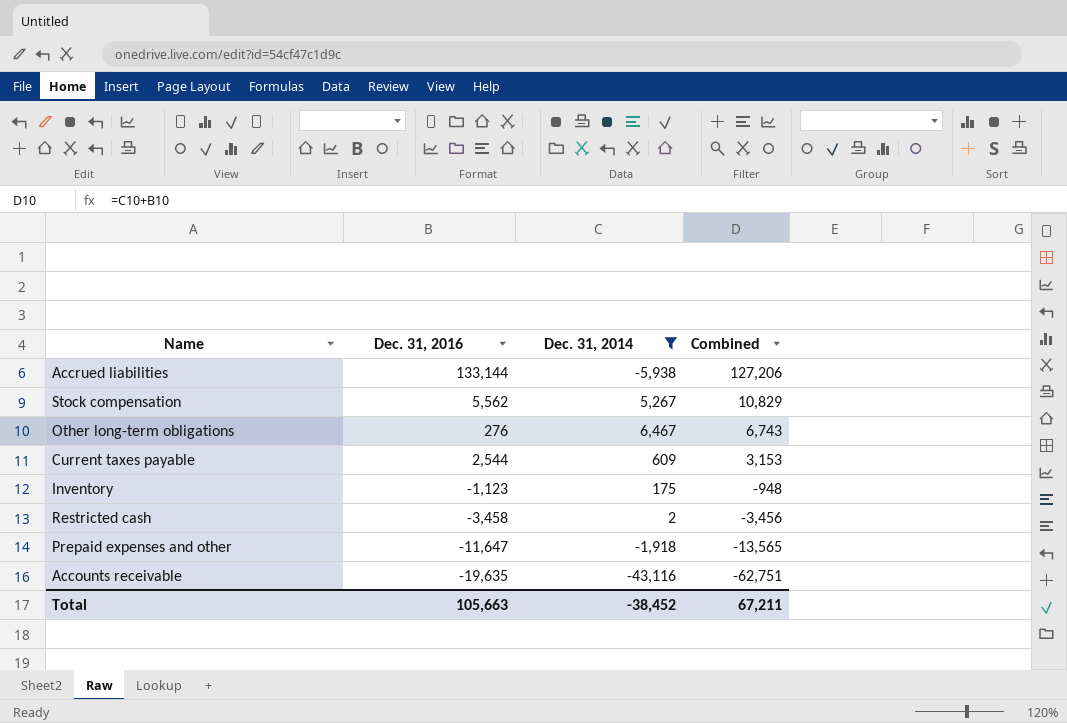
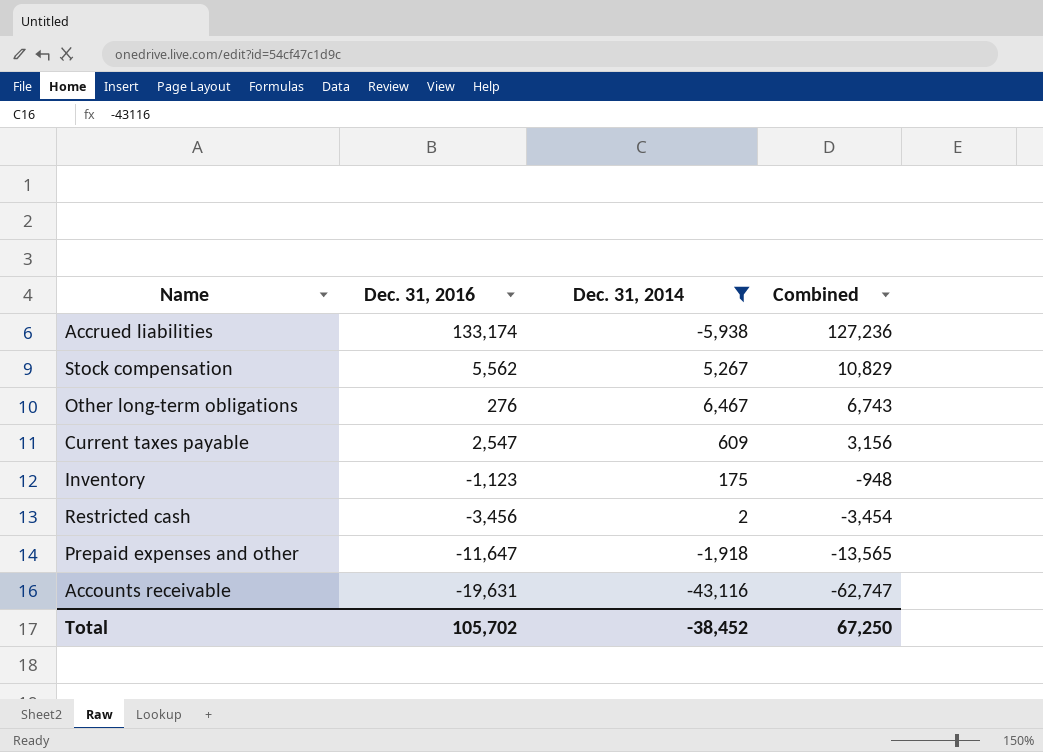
Accrued liabilities | Dec. 31, 2016: 133,144 -> 133,174
Accrued liabilities | Combined: 127,206 -> 127,236
Current taxes payable | Dec. 31, 2016: 2,544 -> 2,547
Current taxes payable | Combined: 3,153 -> 3,156
Restricted cash | Dec. 31, 2016: -3,458 -> -3,456
Restricted cash | Combined: -3,456 -> -3,454
Accounts receivable | Dec. 31, 2016: -19,635 -> -19,631
Accounts receivable | Combined: -62,751 -> -62,747
Total | Dec. 31, 2016: 105,663 -> 105,702
Total | Combined: 67,211 -> 67,250

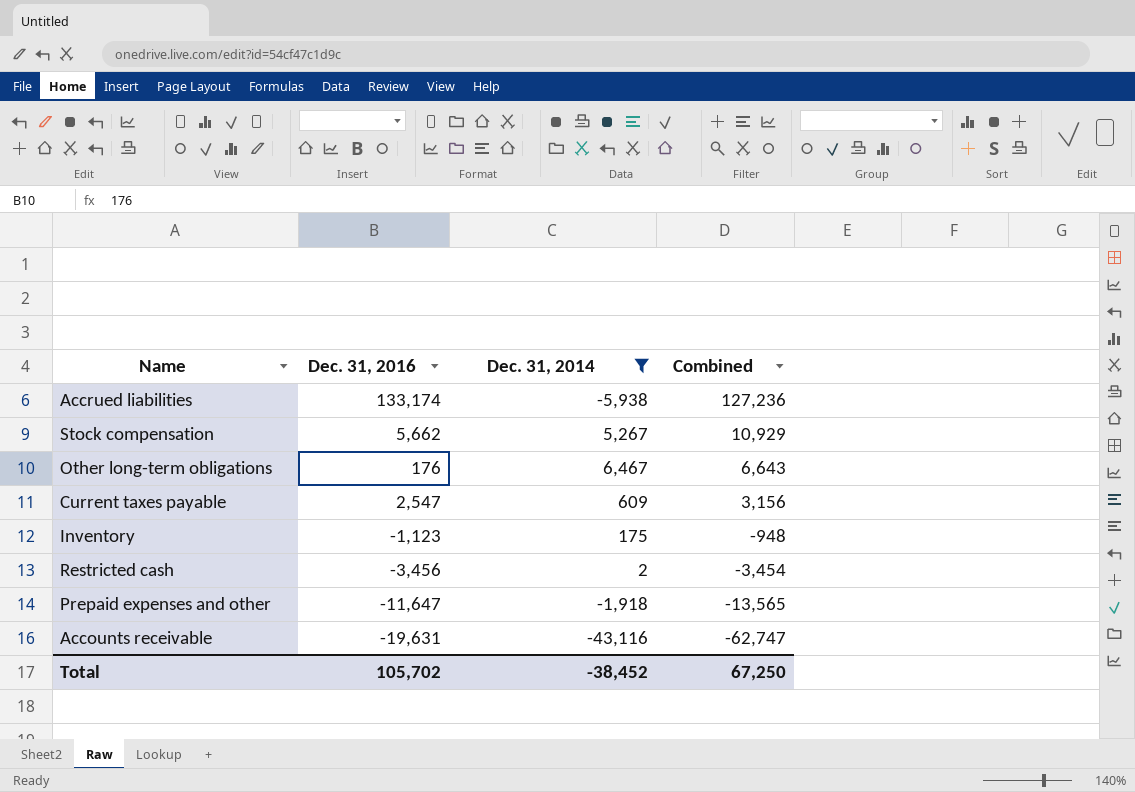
Stock compensation | Dec. 31, 2016: 5,562 -> 5,662
Stock compensation | Combined: 10,829 -> 10,929
Other long-term obligations | Dec. 31, 2016: 276 -> 176
Other long-term obligations | Combined: 6,743 -> 6,643

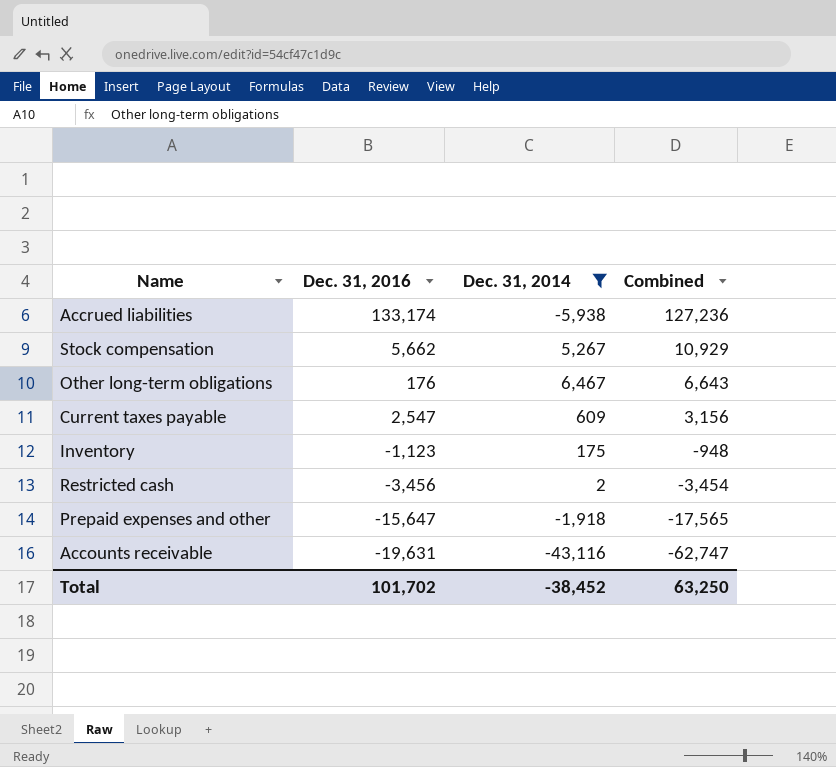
Prepaid expenses and other | Dec. 31, 2016: -11,647 -> -15,647
Prepaid expenses and other | Combined: -13,565 -> -17,565
Total | Dec. 31, 2016: 105,702 -> 101,702
Total | Combined: 67,250 -> 63,250

